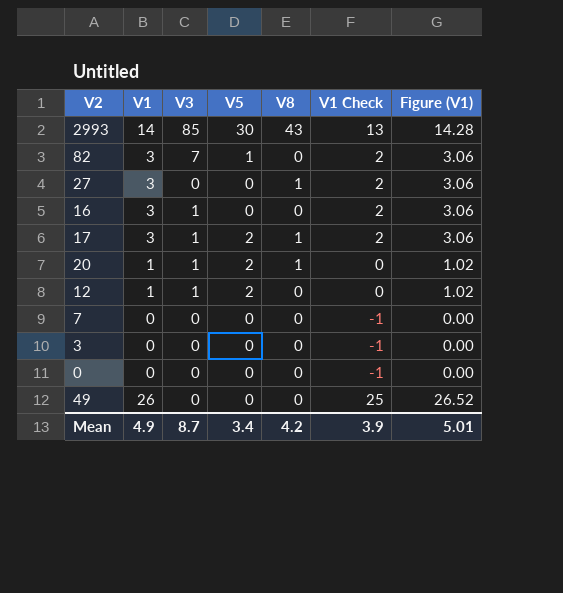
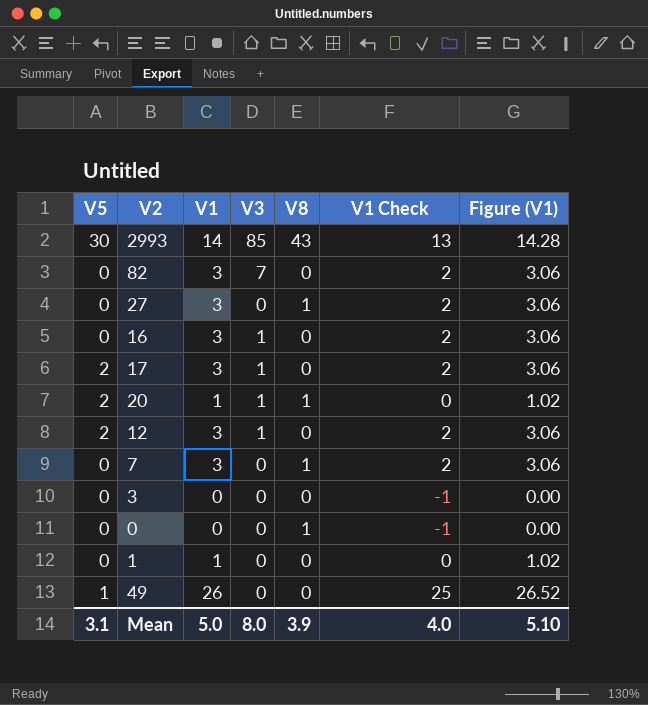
column V5 | position: 4 -> 1
82 | V5: 1 -> 0
17 | V8: 1 -> 0
12 | V1: 1 -> 3
12 | V1 Check: 0 -> 2
12 | Figure (V1): 1.02 -> 3.06
7 | V1: 0 -> 3
7 | V8: 0 -> 1
7 | V1 Check: -1 -> 2
7 | Figure (V1): 0.00 -> 3.06
0 | V8: 0 -> 1
row 1: none -> 0 | 1 | 0 | 0 | 0 | 1.02
49 | V5: 0 -> 1
Mean | V5: 3.4 -> 3.1
Mean | V1: 4.9 -> 5.0
Mean | V3: 8.7 -> 8.0
Mean | V8: 4.2 -> 3.9
Mean | V1 Check: 3.9 -> 4.0
Mean | Figure (V1): 5.01 -> 5.10

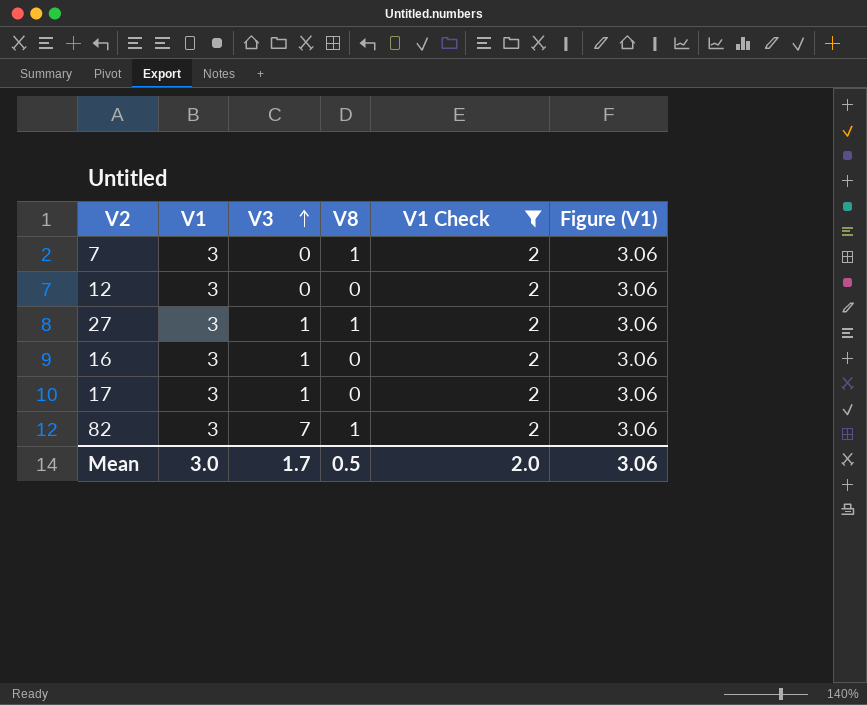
filter: none -> V1 Check = 2
row order: none -> V3 ascending
column V5 | position: 1 -> none
12 | V3: 1 -> 0
27 | V3: 0 -> 1
82 | V8: 0 -> 1
Mean | V1: 5.0 -> 3.0
Mean | V3: 8.0 -> 1.7
Mean | V8: 3.9 -> 0.5
Mean | V1 Check: 4.0 -> 2.0
Mean | Figure (V1): 5.10 -> 3.06

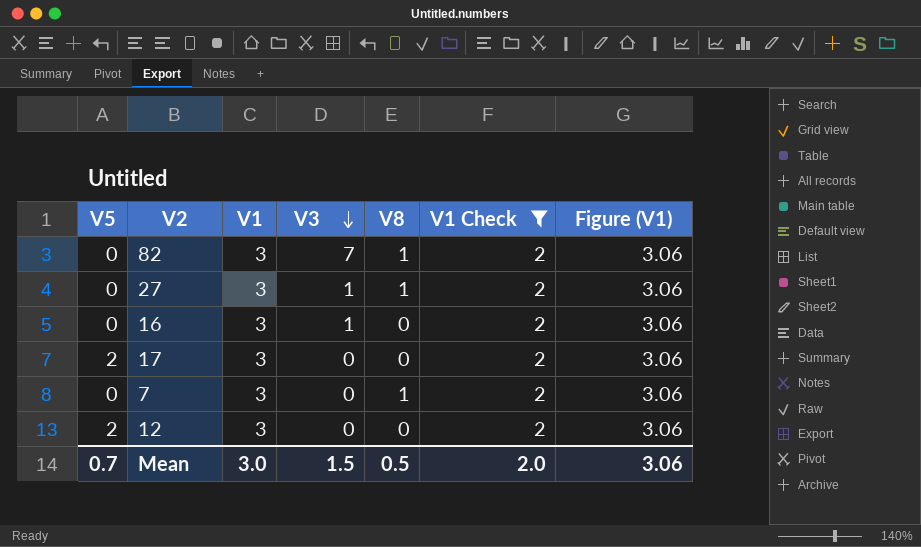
row order: V3 ascending -> V3 descending
column V5 | position: none -> 1
17 | V3: 1 -> 0
Mean | V3: 1.7 -> 1.5

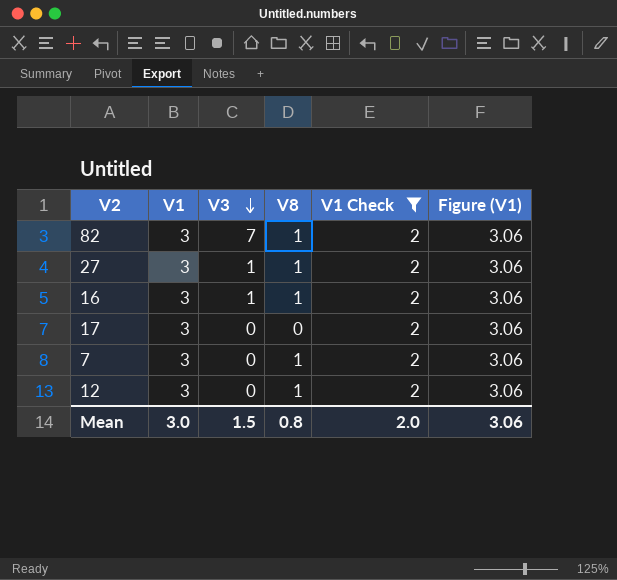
column V5 | position: 1 -> none
16 | V8: 0 -> 1
12 | V8: 0 -> 1
Mean | V8: 0.5 -> 0.8

